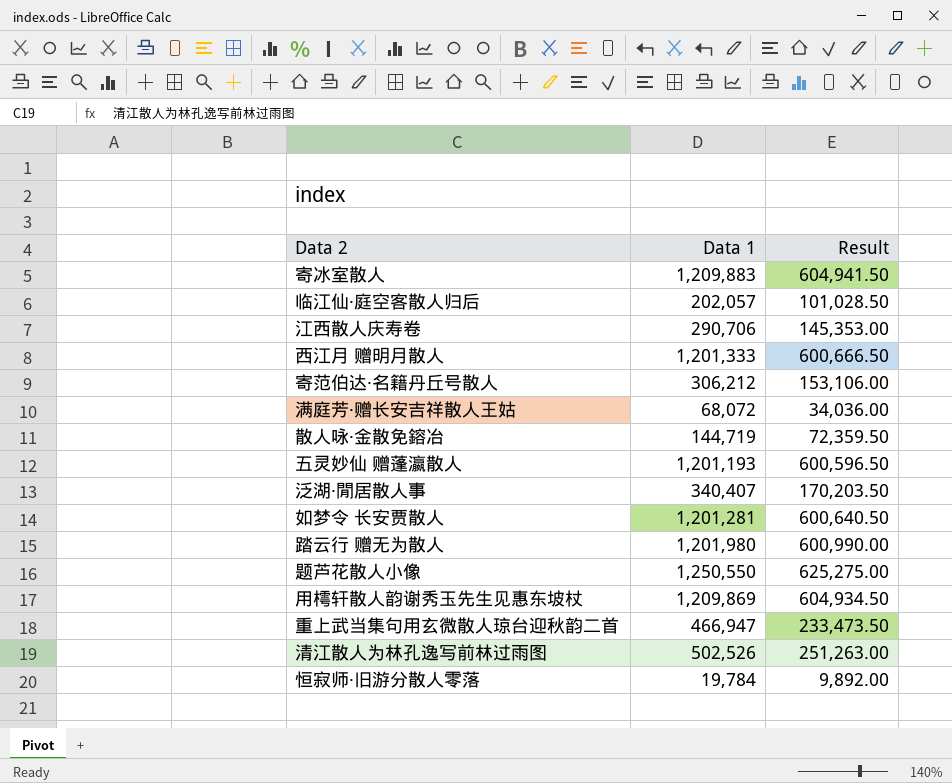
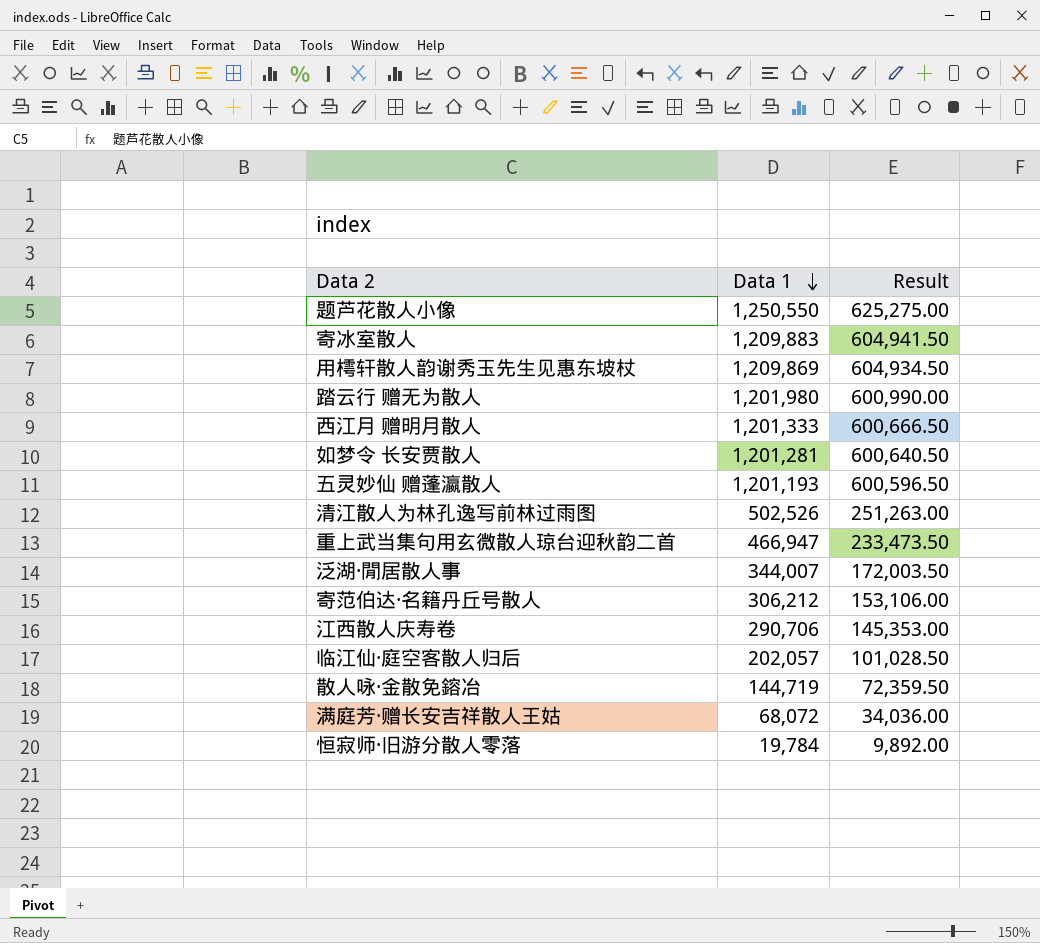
row order: none -> Data 1 descending
泛湖·閒居散人事 | Data 1: 340,407 -> 344,007
泛湖·閒居散人事 | Result: 170,203.50 -> 172,003.50

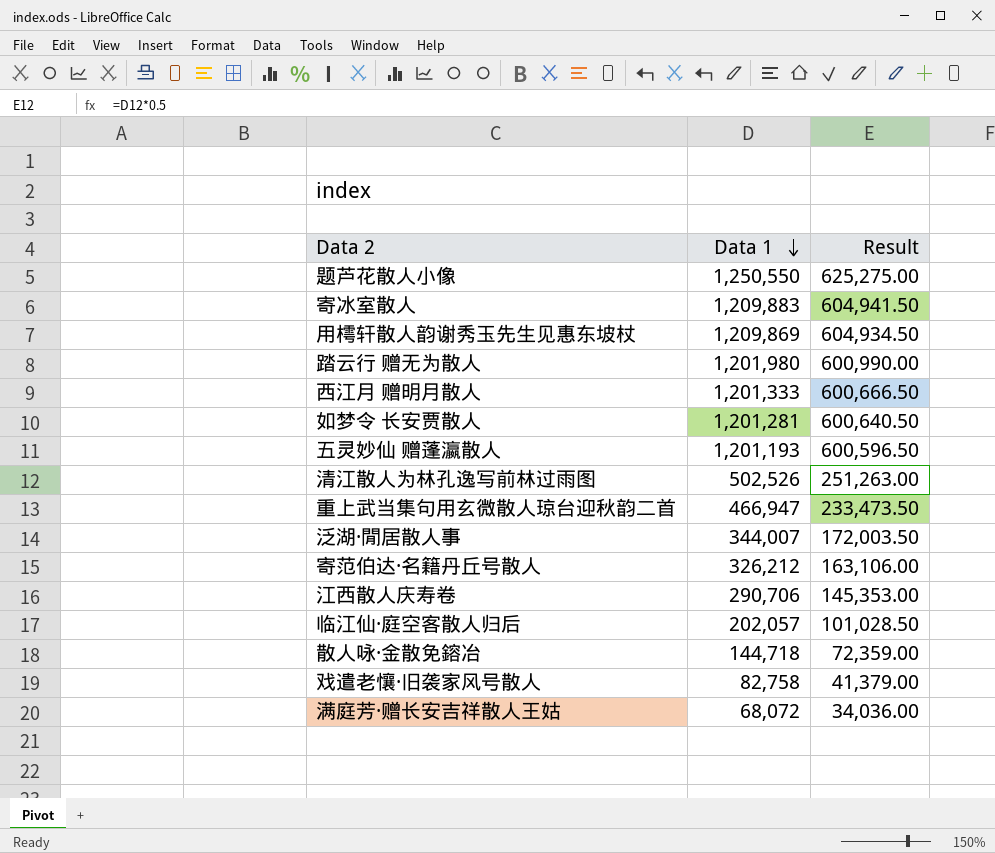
row 恒寂师·旧游分散人零落: 19,784 | 9,892.00 -> none
寄范伯达·名籍丹丘号散人 | Data 1: 306,212 -> 326,212
寄范伯达·名籍丹丘号散人 | Result: 153,106.00 -> 163,106.00
散人咏·金散免鎔冶 | Data 1: 144,719 -> 144,718
散人咏·金散免鎔冶 | Result: 72,359.50 -> 72,359.00
row 戏遣老懹·旧袭家风号散人: none -> 82,758 | 41,379.00

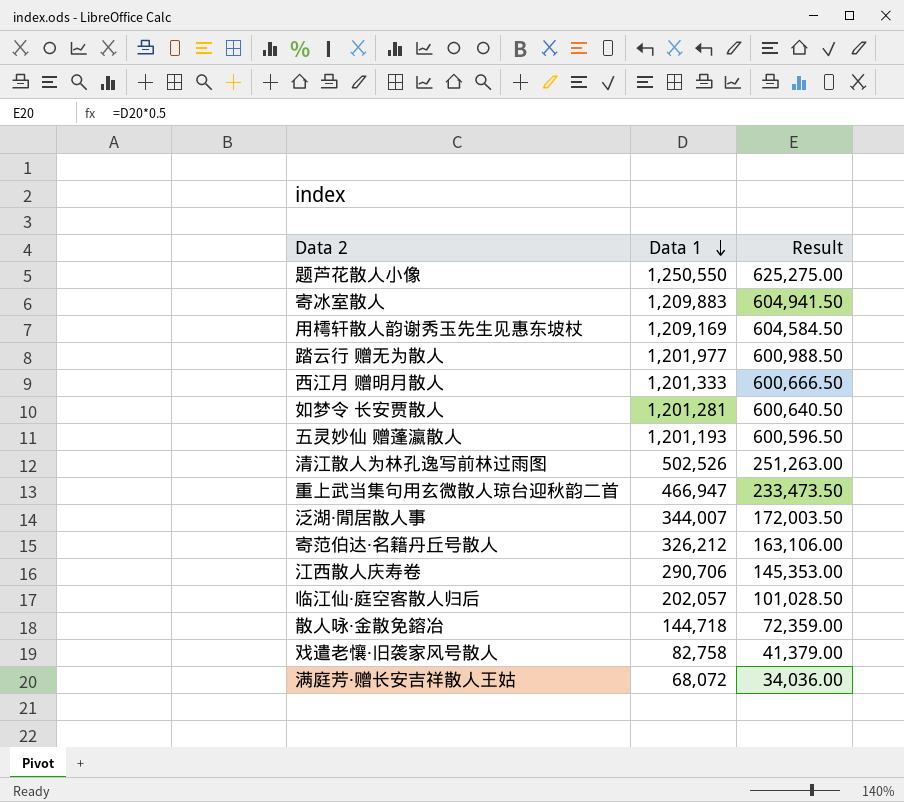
用樗轩散人韵谢秀玉先生见惠东坡杖 | Data 1: 1,209,869 -> 1,209,169
用樗轩散人韵谢秀玉先生见惠东坡杖 | Result: 604,934.50 -> 604,584.50
踏云行 赠无为散人 | Data 1: 1,201,980 -> 1,201,977
踏云行 赠无为散人 | Result: 600,990.00 -> 600,988.50

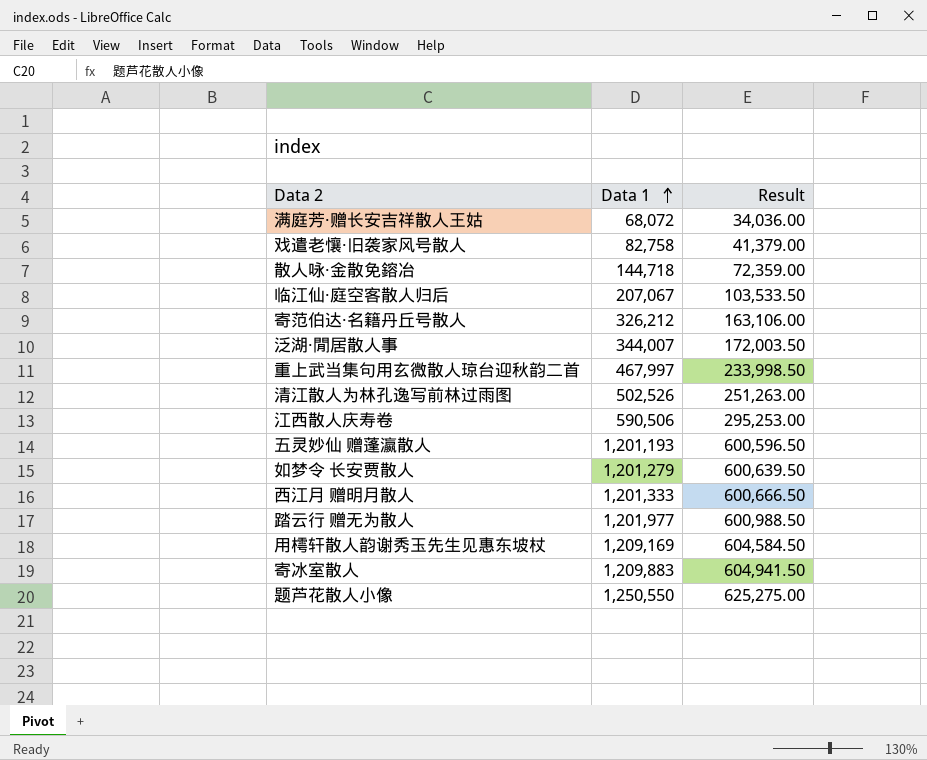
row order: Data 1 descending -> Data 1 ascending
临江仙·庭空客散人归后 | Data 1: 202,057 -> 207,067
临江仙·庭空客散人归后 | Result: 101,028.50 -> 103,533.50
重上武当集句用玄微散人琼台迎秋韵二首 | Data 1: 466,947 -> 467,997
重上武当集句用玄微散人琼台迎秋韵二首 | Result: 233,473.50 -> 233,998.50
江西散人庆寿卷 | Data 1: 290,706 -> 590,506
江西散人庆寿卷 | Result: 145,353.00 -> 295,253.00
如梦令 长安贾散人 | Data 1: 1,201,281 -> 1,201,279
如梦令 长安贾散人 | Result: 600,640.50 -> 600,639.50

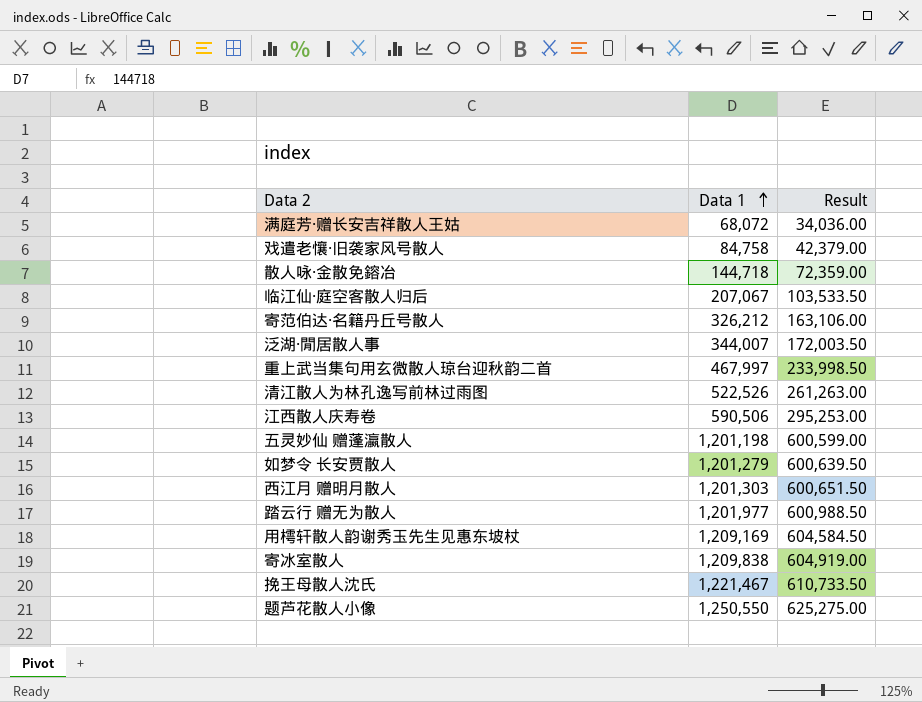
戏遣老懹·旧袭家风号散人 | Data 1: 82,758 -> 84,758
戏遣老懹·旧袭家风号散人 | Result: 41,379.00 -> 42,379.00
清江散人为林孔逸写前林过雨图 | Data 1: 502,526 -> 522,526
清江散人为林孔逸写前林过雨图 | Result: 251,263.00 -> 261,263.00
五灵妙仙 赠蓬瀛散人 | Data 1: 1,201,193 -> 1,201,198
五灵妙仙 赠蓬瀛散人 | Result: 600,596.50 -> 600,599.00
西江月 赠明月散人 | Data 1: 1,201,333 -> 1,201,303
西江月 赠明月散人 | Result: 600,666.50 -> 600,651.50
寄冰室散人 | Data 1: 1,209,883 -> 1,209,838
寄冰室散人 | Result: 604,941.50 -> 604,919.00
row 挽王母散人沈氏: none -> 1,221,467 | 610,733.50

